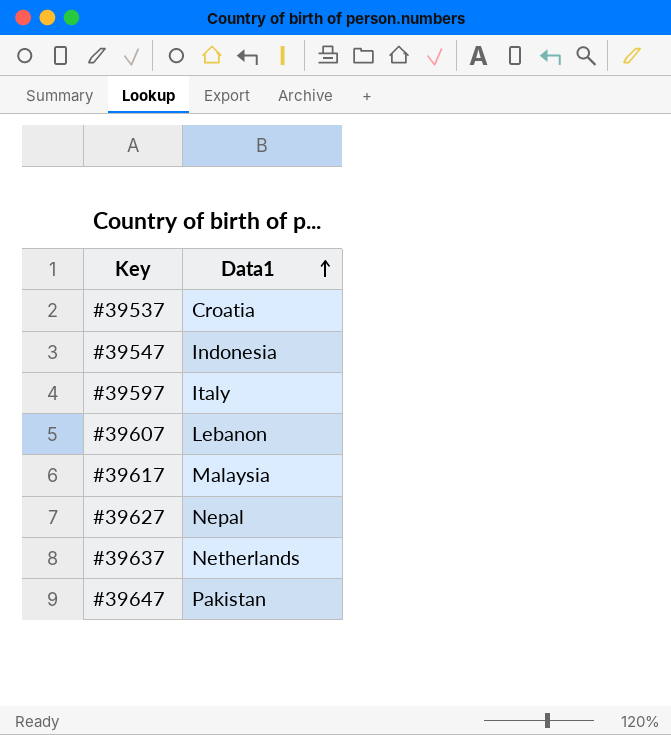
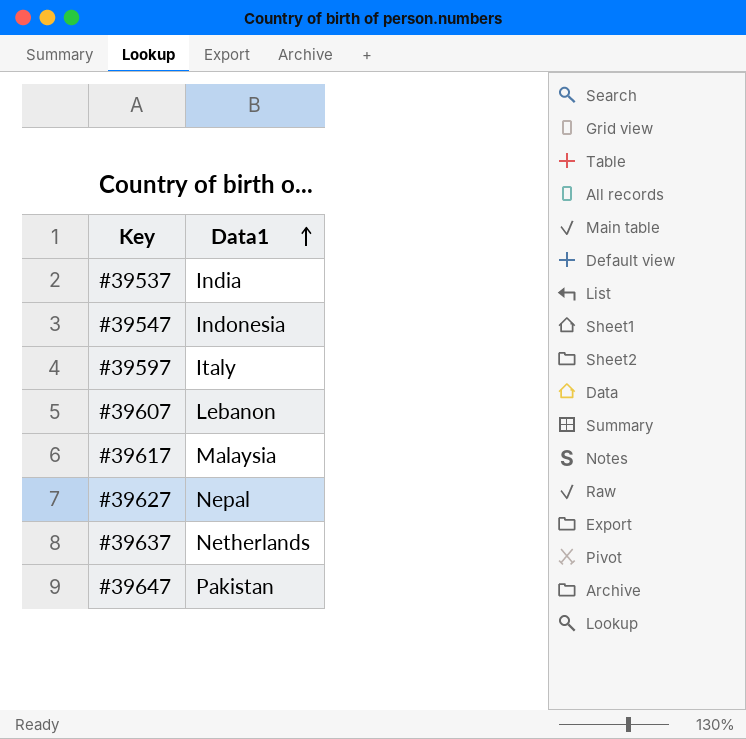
#39537 | Data1: Croatia -> India

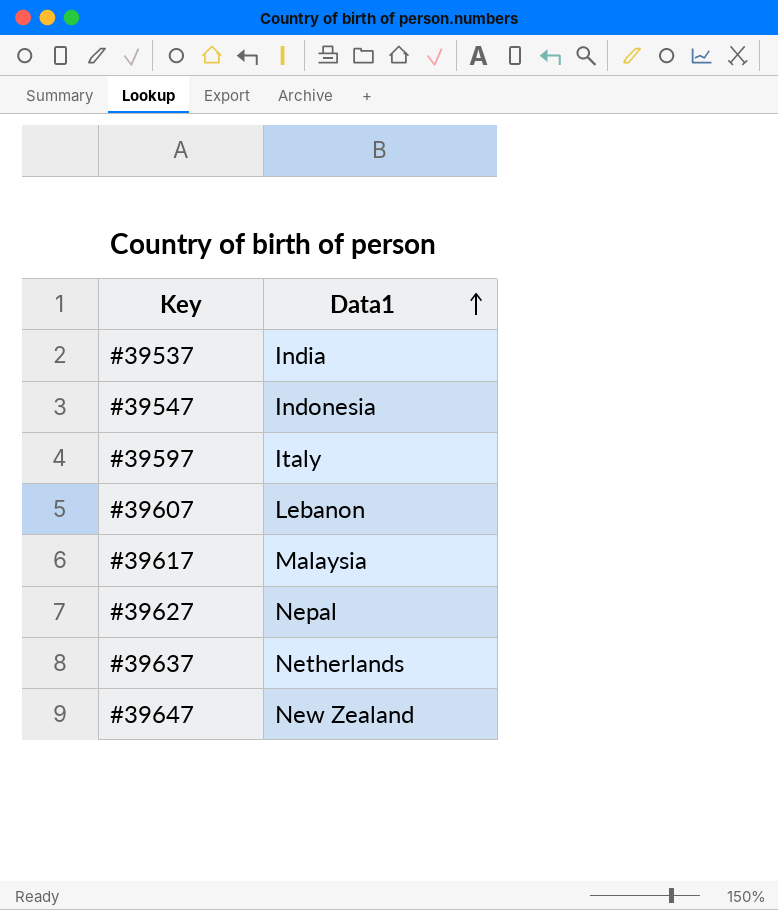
#39647 | Data1: Pakistan -> New Zealand

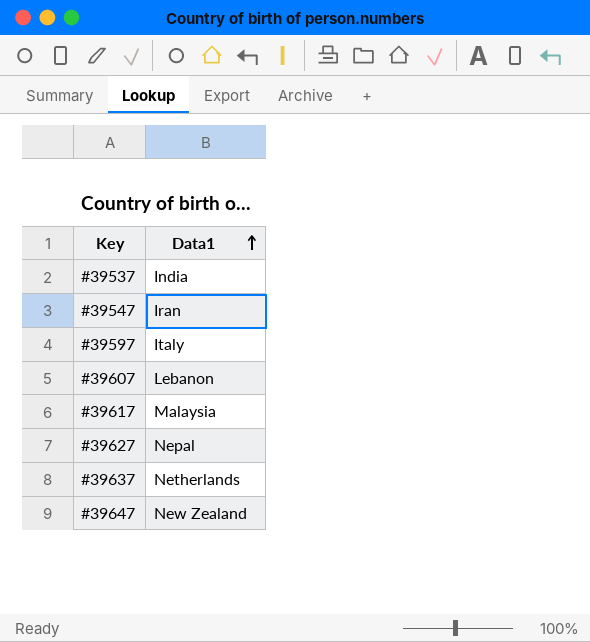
#39547 | Data1: Indonesia -> Iran

